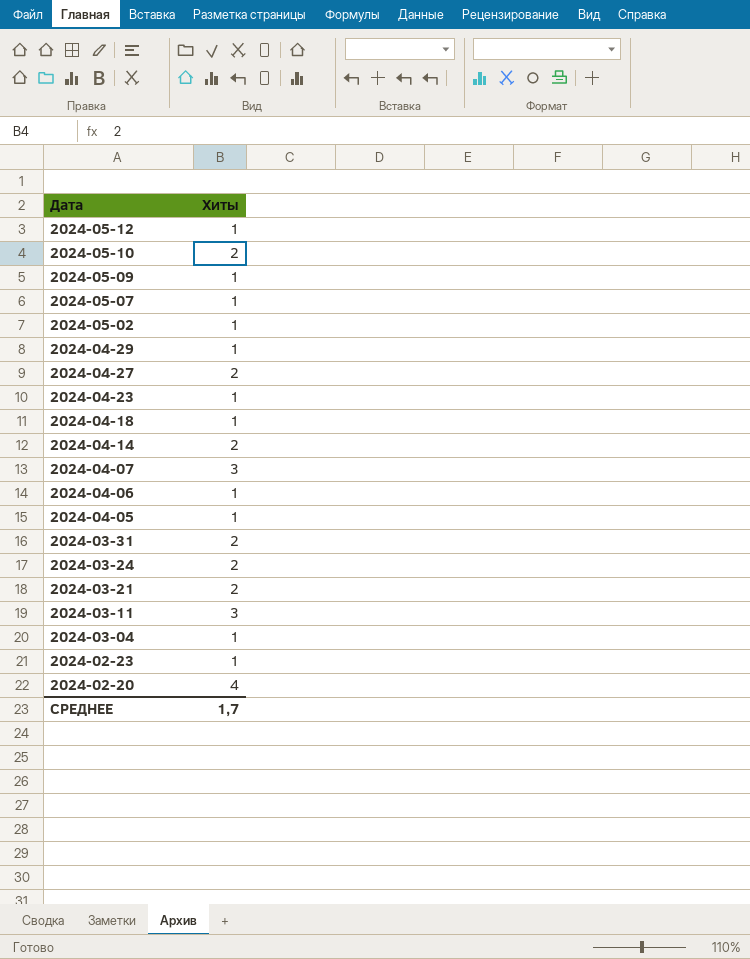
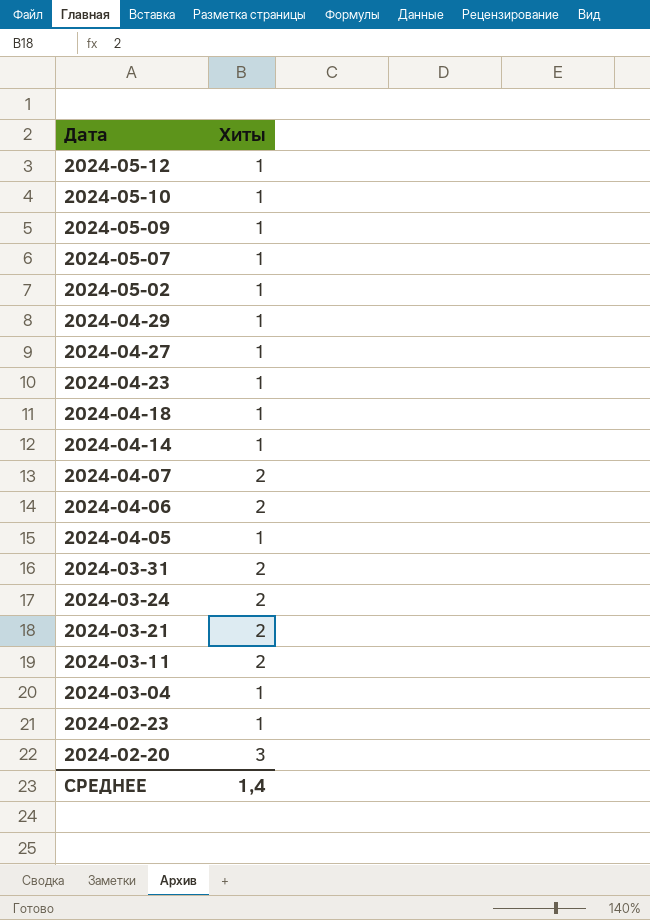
2024-05-10 | Хиты: 2 -> 1
2024-04-27 | Хиты: 2 -> 1
2024-04-14 | Хиты: 2 -> 1
2024-04-07 | Хиты: 3 -> 2
2024-04-06 | Хиты: 1 -> 2
2024-03-11 | Хиты: 3 -> 2
2024-02-20 | Хиты: 4 -> 3
СРЕДНЕЕ | Хиты: 1,7 -> 1,4

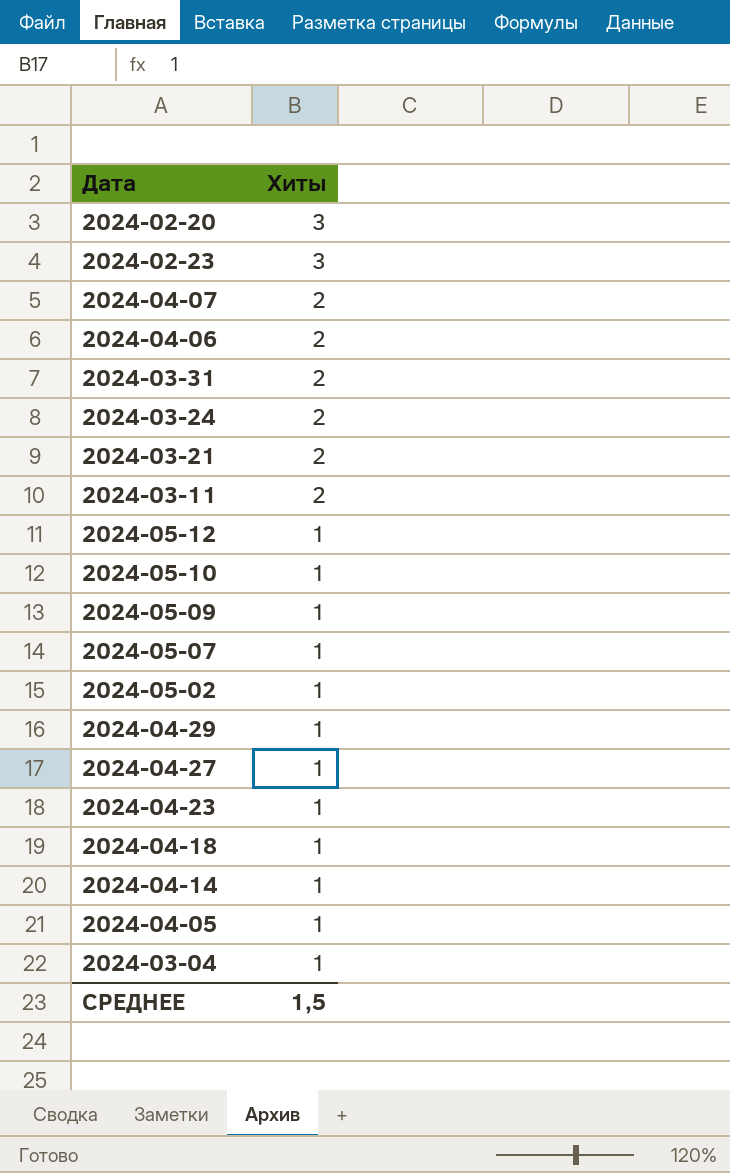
row order: Дата descending -> Хиты descending
2024-02-23 | Хиты: 1 -> 3
СРЕДНЕЕ | Хиты: 1,4 -> 1,5

